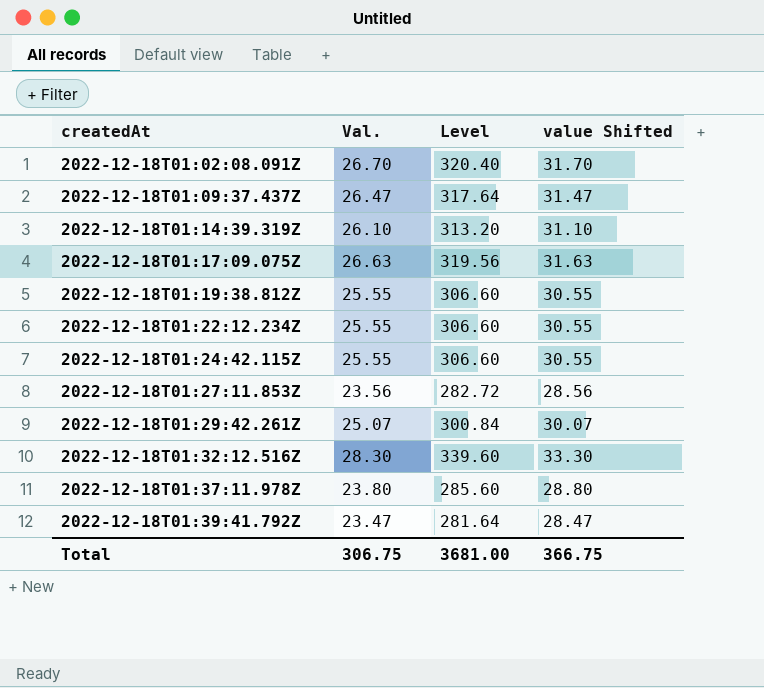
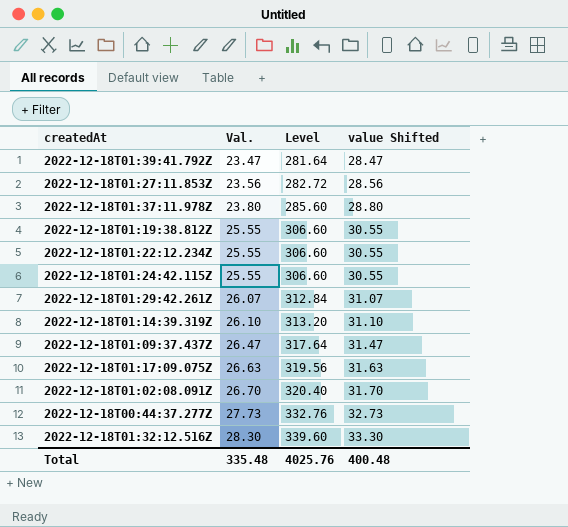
row order: createdAt ascending -> Val. ascending
2022-12-18T01:29:42.261Z | Val.: 25.07 -> 26.07
2022-12-18T01:29:42.261Z | Level: 300.84 -> 312.84
2022-12-18T01:29:42.261Z | value Shifted: 30.07 -> 31.07
row 2022-12-18T00:44:37.277Z: none -> 27.73 | 332.76 | 32.73
Total | Val.: 306.75 -> 335.48
Total | Level: 3681.00 -> 4025.76
Total | value Shifted: 366.75 -> 400.48

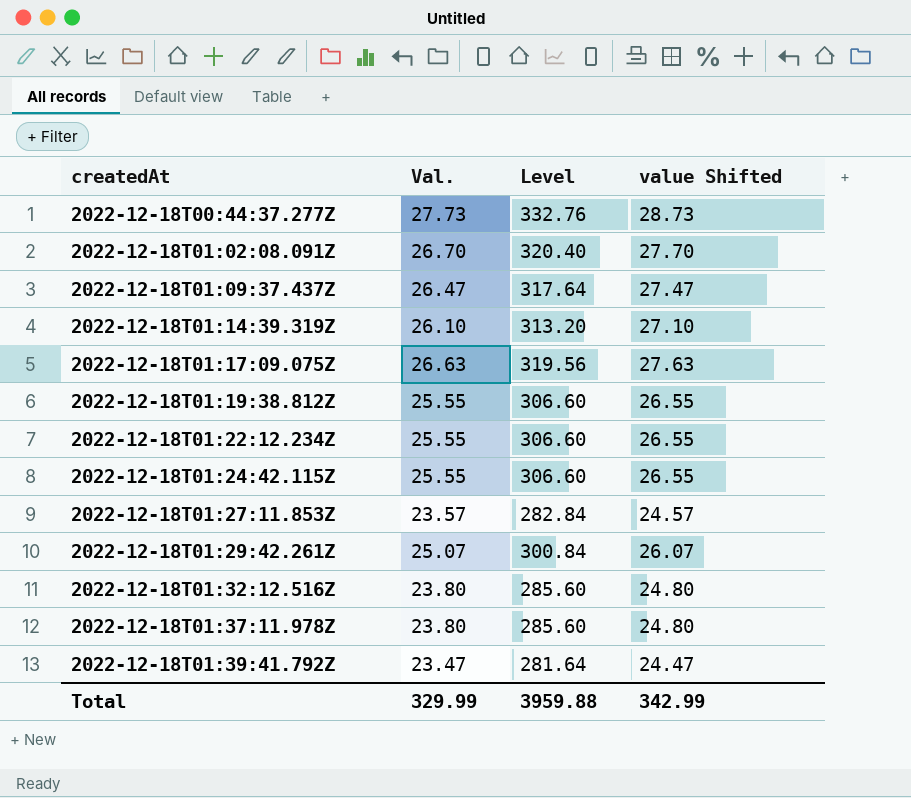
row order: Val. ascending -> createdAt ascending
column value Shifted | formula: [Val.] + 5 -> [Val.] + 1
2022-12-18T01:27:11.853Z | Val.: 23.56 -> 23.57
2022-12-18T01:27:11.853Z | Level: 282.72 -> 282.84
2022-12-18T01:29:42.261Z | Val.: 26.07 -> 25.07
2022-12-18T01:29:42.261Z | Level: 312.84 -> 300.84
2022-12-18T01:32:12.516Z | Val.: 28.30 -> 23.80
2022-12-18T01:32:12.516Z | Level: 339.60 -> 285.60
Total | Val.: 335.48 -> 329.99
Total | Level: 4025.76 -> 3959.88
Total | value Shifted: 400.48 -> 342.99

